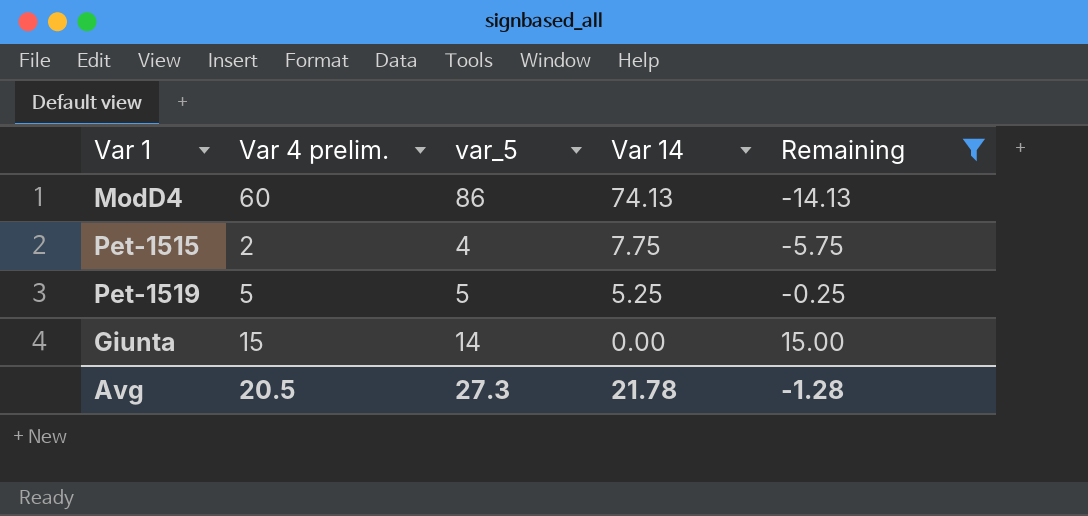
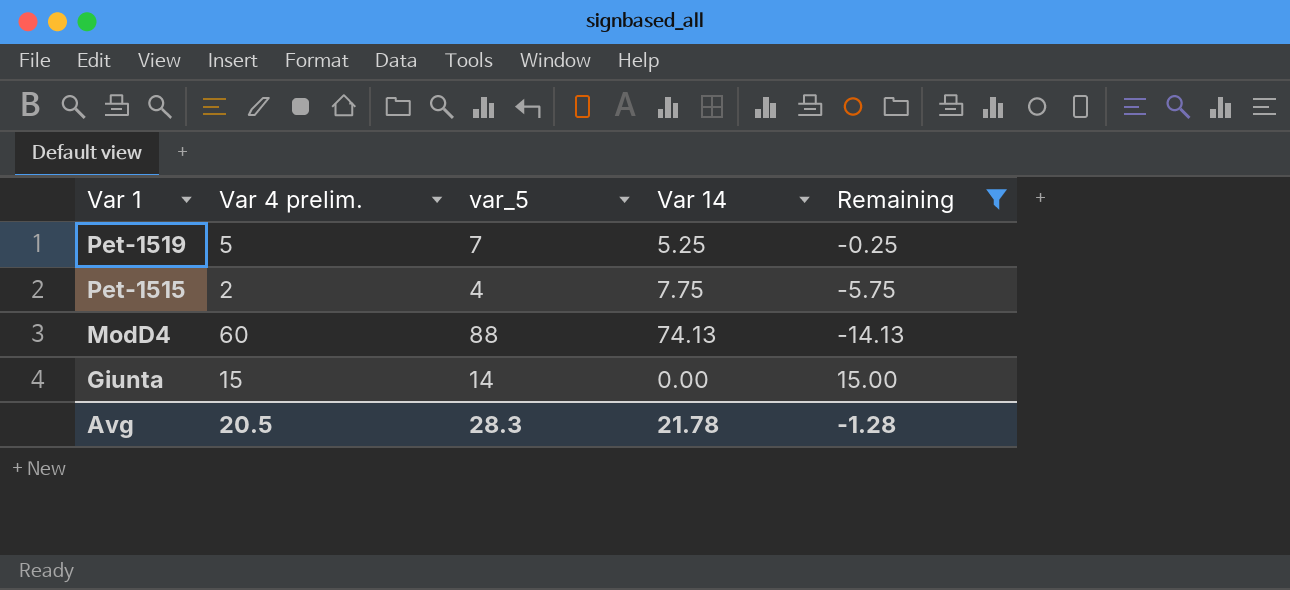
row order: Var 14 descending -> Var 1 descending
Pet-1519 | var_5: 5 -> 7
ModD4 | var_5: 86 -> 88
Avg | var_5: 27.3 -> 28.3

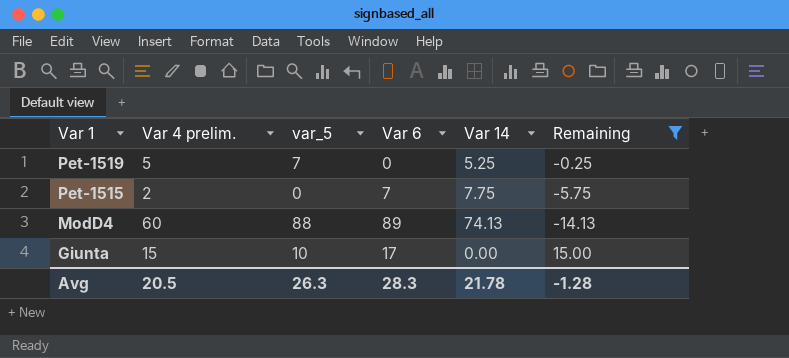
column Var 6 | position: none -> 4
Pet-1515 | var_5: 4 -> 0
Giunta | var_5: 14 -> 10
Avg | var_5: 28.3 -> 26.3

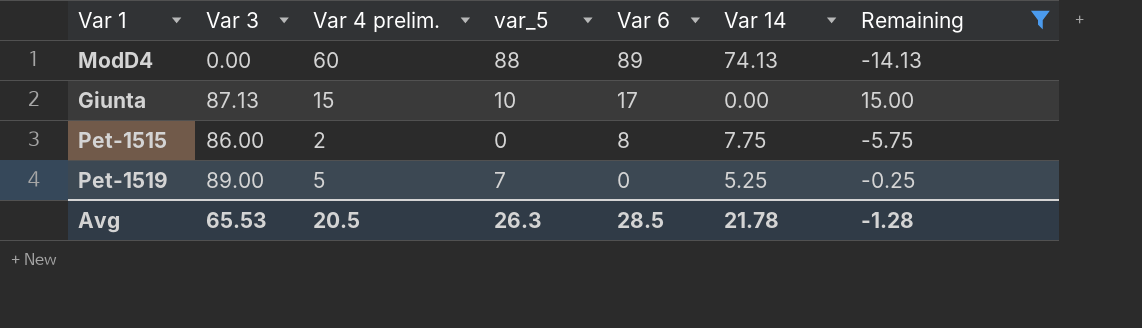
row order: Var 1 descending -> Var 6 descending
column Var 3 | position: none -> 2
Pet-1515 | Var 6: 7 -> 8
Avg | Var 6: 28.3 -> 28.5

